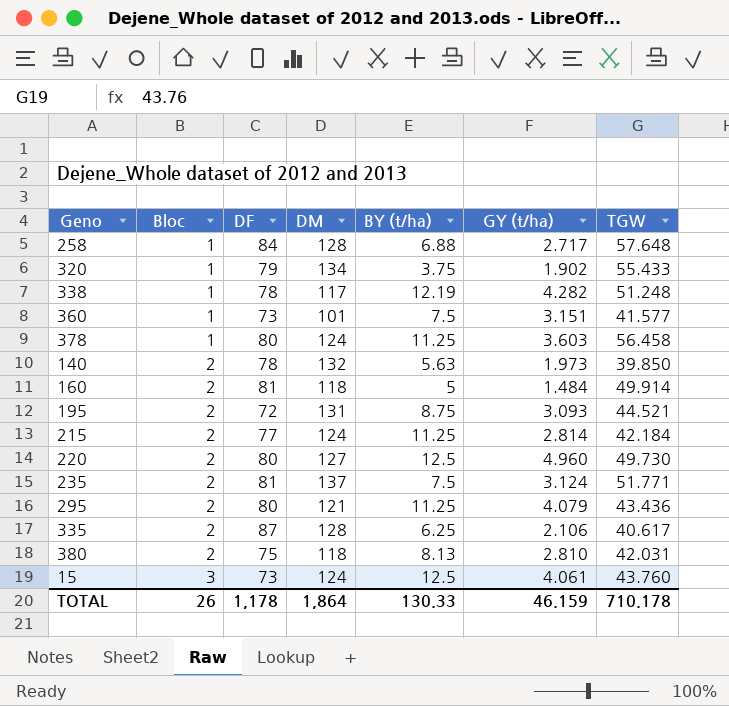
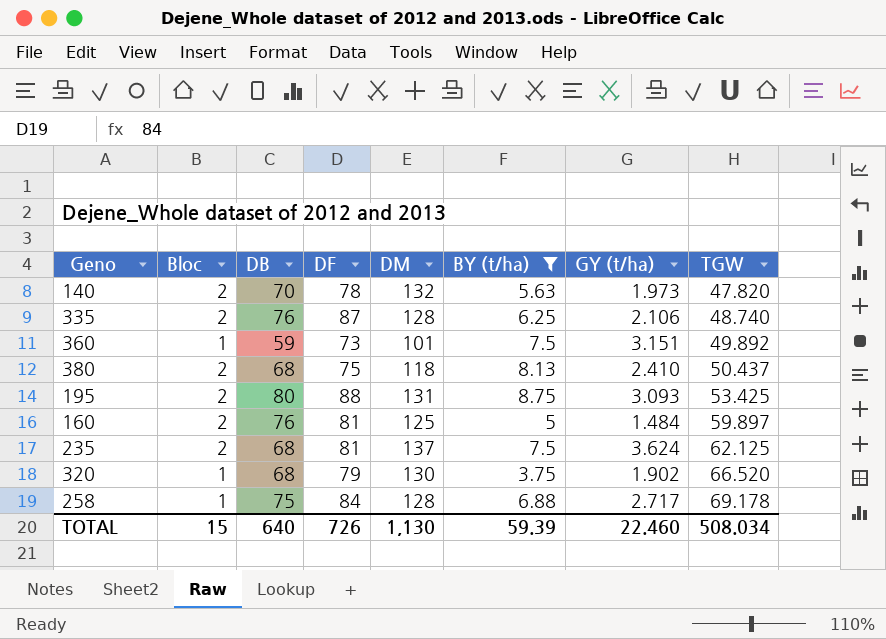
filter: none -> BY (t/ha) <= 8.75
row order: Bloc ascending -> TGW ascending
column DB | position: none -> 3
140 | TGW: 39.850 -> 47.820
335 | TGW: 40.617 -> 48.740
360 | TGW: 41.577 -> 49.892
380 | GY (t/ha): 2.810 -> 2.410
380 | TGW: 42.031 -> 50.437
195 | DF: 72 -> 88
195 | TGW: 44.521 -> 53.425
160 | DM: 118 -> 125
160 | TGW: 49.914 -> 59.897
235 | GY (t/ha): 3.124 -> 3.624
235 | TGW: 51.771 -> 62.125
320 | DM: 134 -> 130
320 | TGW: 55.433 -> 66.520
258 | TGW: 57.648 -> 69.178
TOTAL | Bloc: 26 -> 15
TOTAL | DF: 1,178 -> 726
TOTAL | DM: 1,864 -> 1,130
TOTAL | BY (t/ha): 130.33 -> 59.39
TOTAL | GY (t/ha): 46.159 -> 22.460
TOTAL | TGW: 710.178 -> 508.034

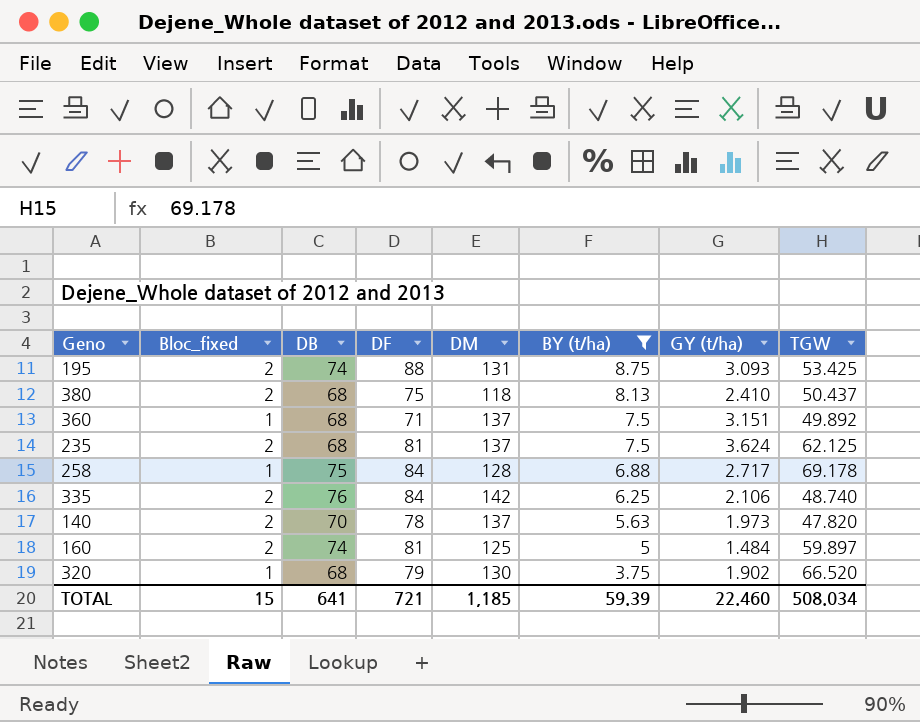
row order: TGW ascending -> BY (t/ha) descending
column name: Bloc -> Bloc_fixed
195 | DB: 80 -> 74
360 | DB: 59 -> 68
360 | DF: 73 -> 71
360 | DM: 101 -> 137
335 | DF: 87 -> 84
335 | DM: 128 -> 142
140 | DM: 132 -> 137
160 | DB: 76 -> 74
TOTAL | DB: 640 -> 641
TOTAL | DF: 726 -> 721
TOTAL | DM: 1,130 -> 1,185

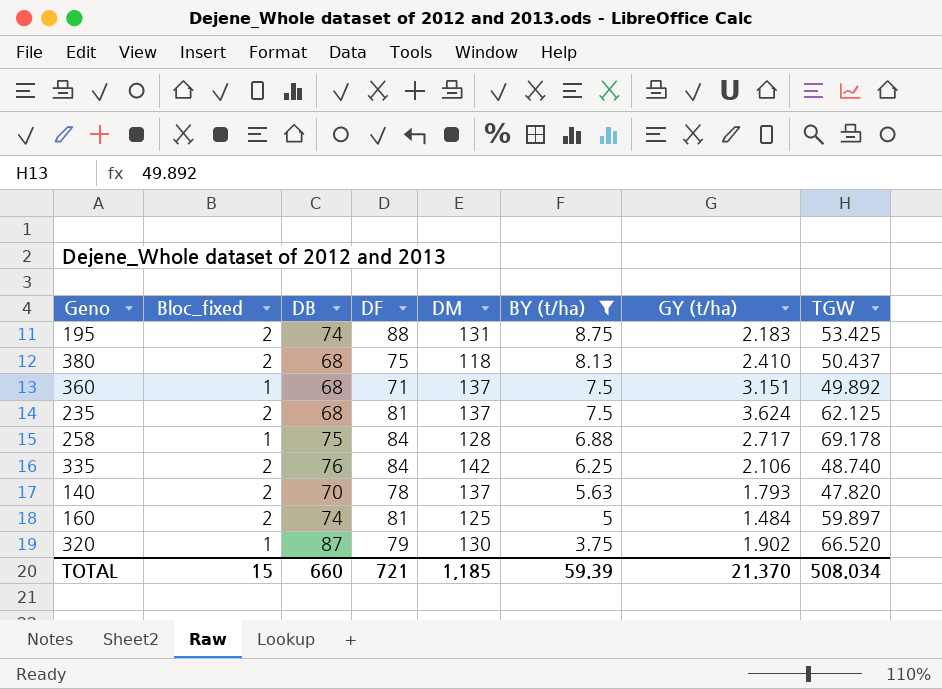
195 | GY (t/ha): 3.093 -> 2.183
140 | GY (t/ha): 1.973 -> 1.793
320 | DB: 68 -> 87
TOTAL | DB: 641 -> 660
TOTAL | GY (t/ha): 22.460 -> 21.370

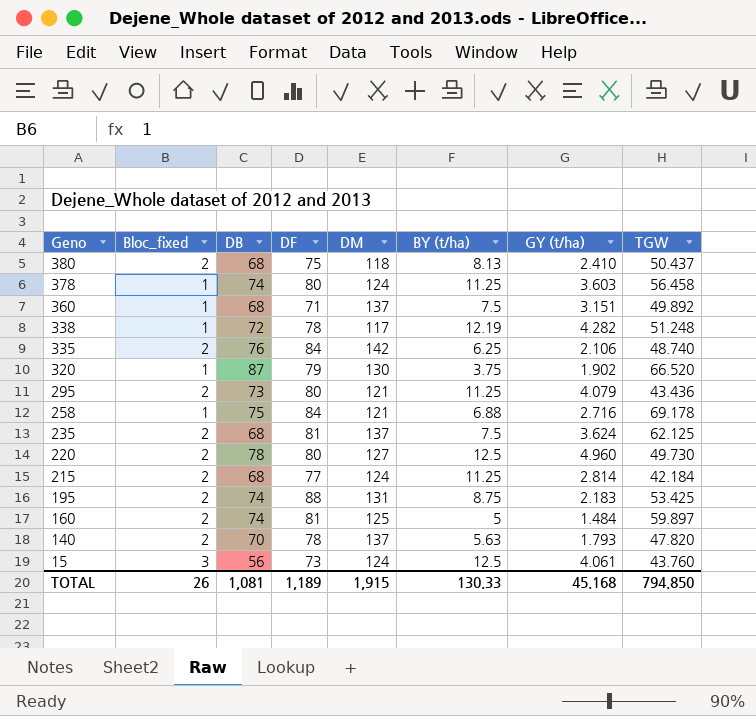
filter: BY (t/ha) <= 8.75 -> none
row order: BY (t/ha) descending -> Geno descending
258 | DM: 128 -> 121
258 | GY (t/ha): 2.717 -> 2.716
TOTAL | Bloc_fixed: 15 -> 26
TOTAL | DB: 660 -> 1,081
TOTAL | DF: 721 -> 1,189
TOTAL | DM: 1,185 -> 1,915
TOTAL | BY (t/ha): 59.39 -> 130.33
TOTAL | GY (t/ha): 21.370 -> 45.168
TOTAL | TGW: 508.034 -> 794.850

